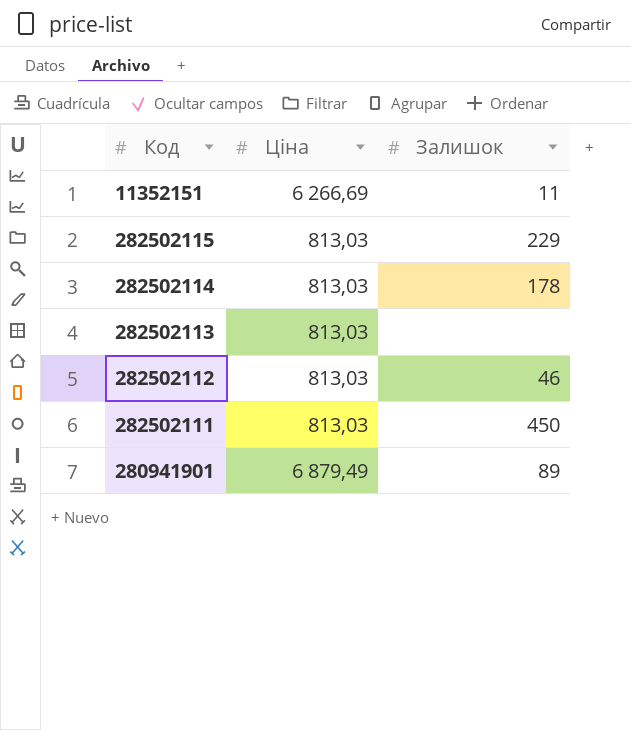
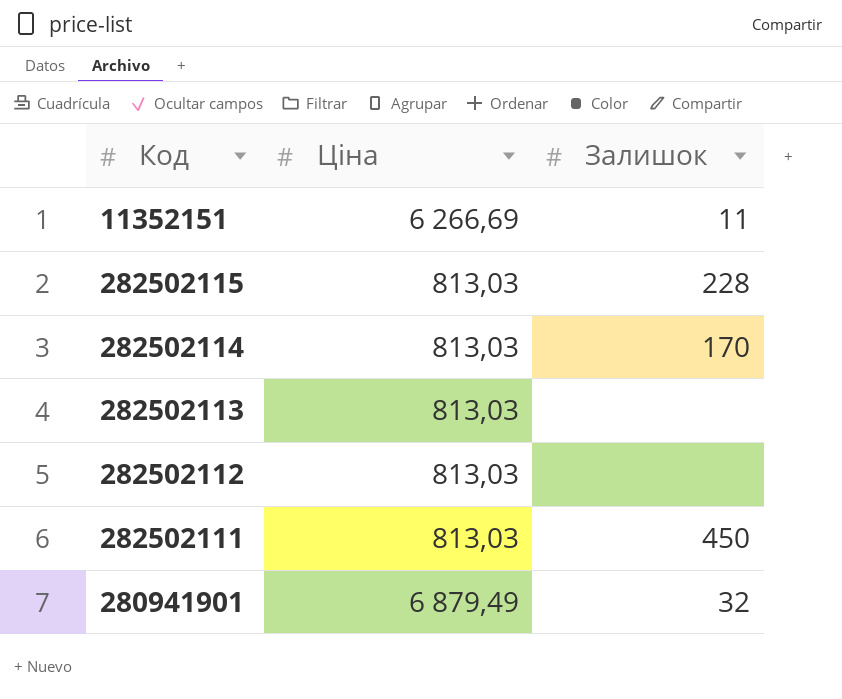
282502115 | Залишок: 229 -> 228
282502114 | Залишок: 178 -> 170
282502112 | Залишок: 46 -> none
280941901 | Залишок: 89 -> 32

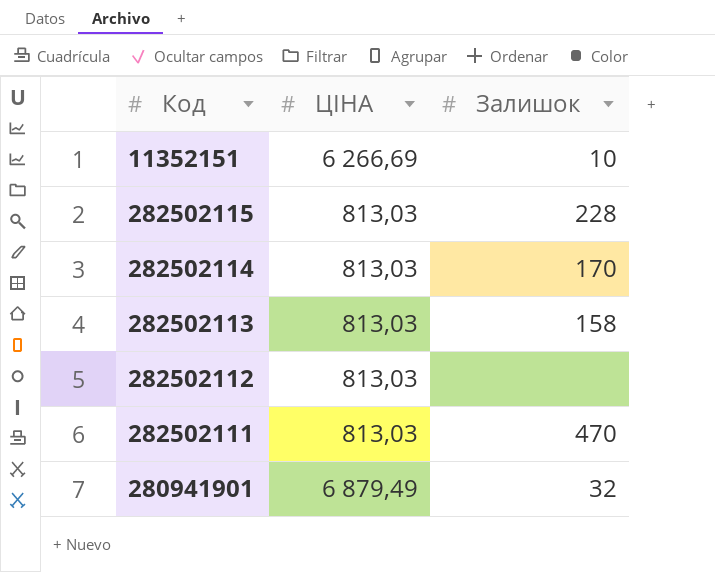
column name: Ціна -> ЦІНА
11352151 | Залишок: 11 -> 10
282502113 | Залишок: none -> 158
282502111 | Залишок: 450 -> 470

